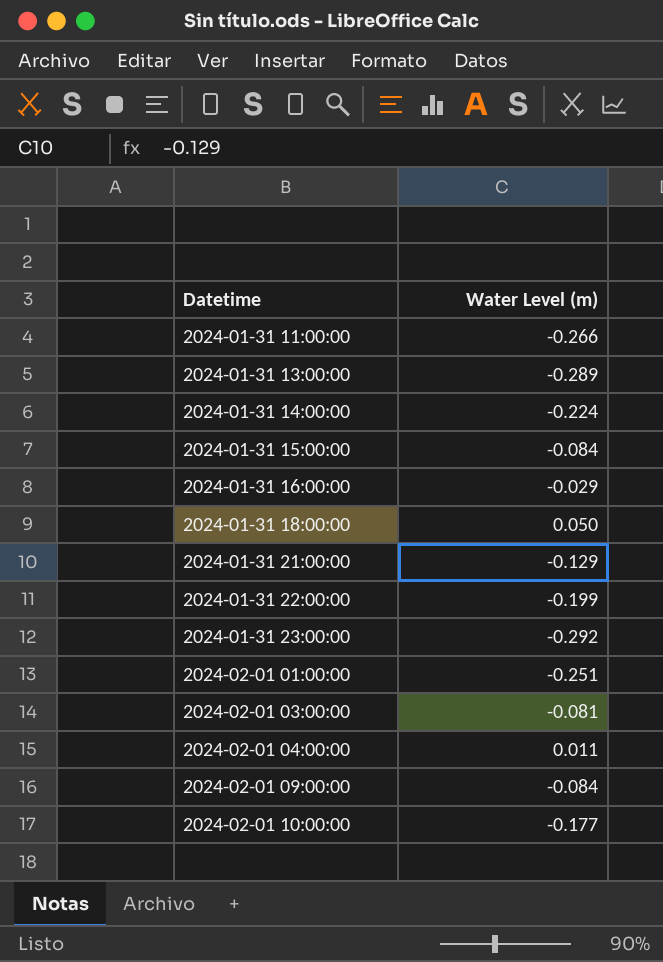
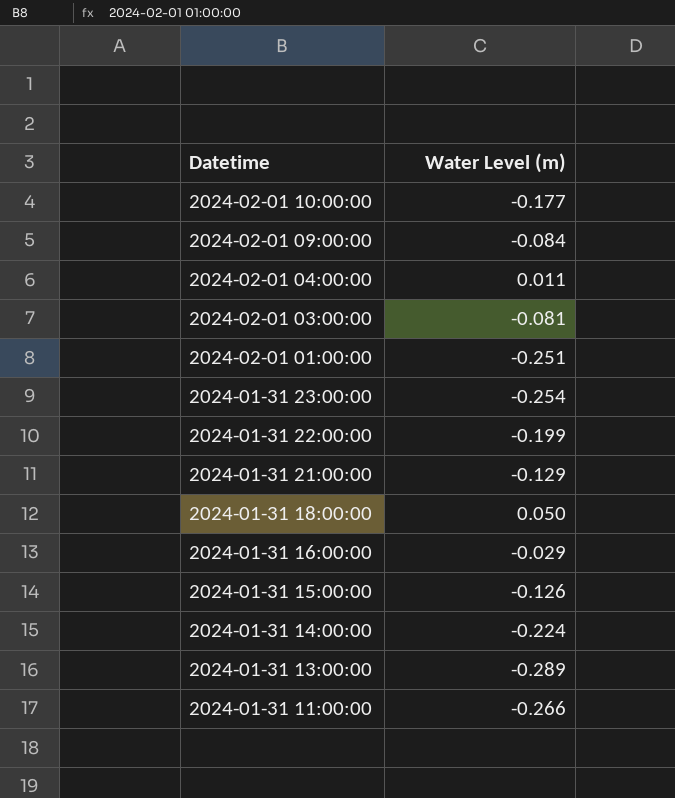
row order: Datetime ascending -> Datetime descending
2024-01-31 23:00:00 | Water Level (m): -0.292 -> -0.254
2024-01-31 15:00:00 | Water Level (m): -0.084 -> -0.126

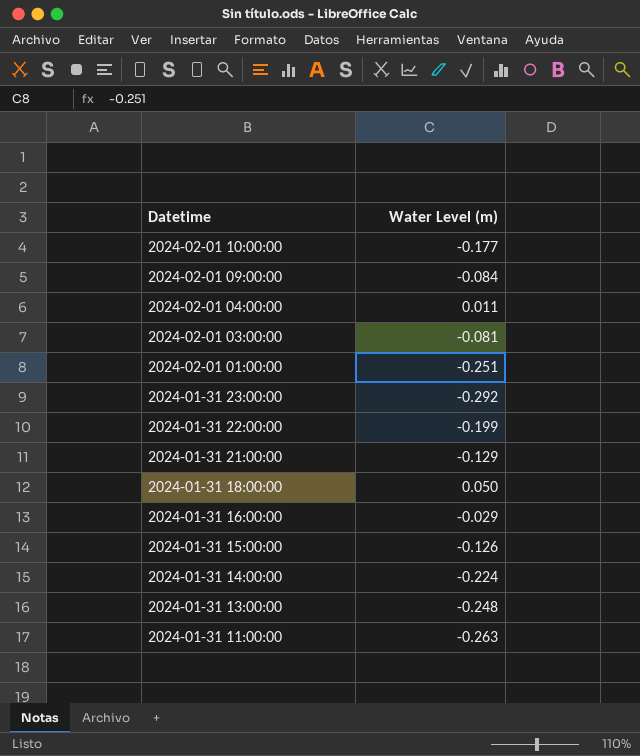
2024-01-31 23:00:00 | Water Level (m): -0.254 -> -0.292
2024-01-31 13:00:00 | Water Level (m): -0.289 -> -0.248
2024-01-31 11:00:00 | Water Level (m): -0.266 -> -0.263

